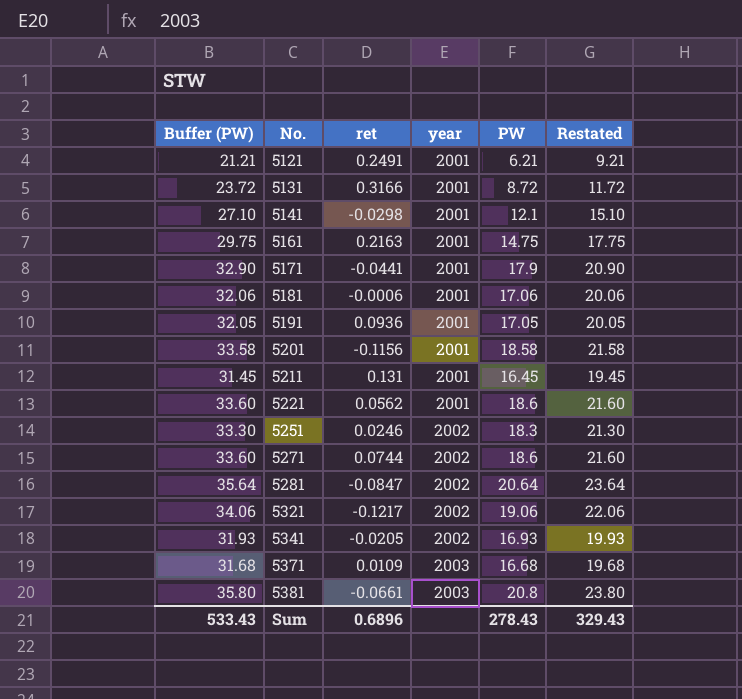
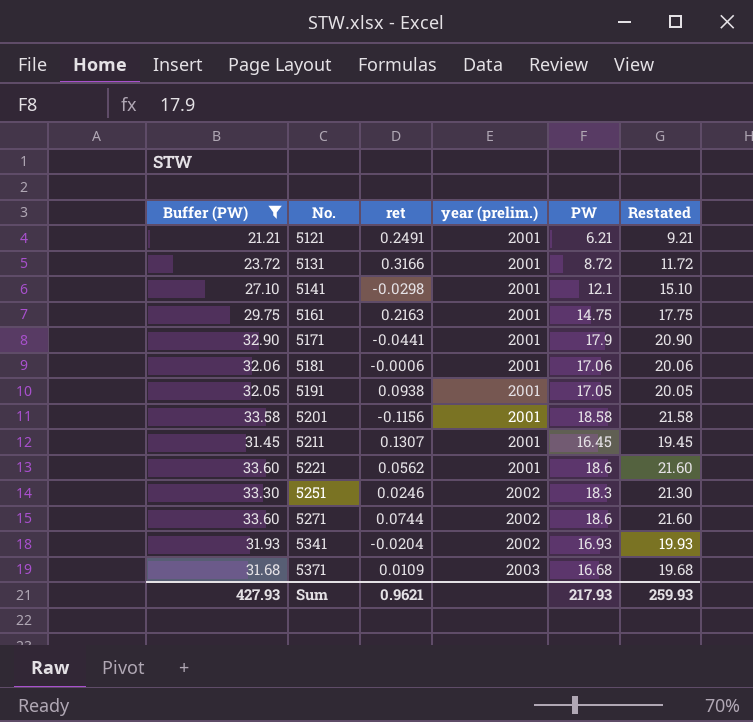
filter: none -> Buffer (PW) <= 33.60
column name: year -> year (prelim.)
5191 | ret: 0.0936 -> 0.0938
5211 | ret: 0.131 -> 0.1307
5341 | ret: -0.0205 -> -0.0204
Sum | Buffer (PW): 533.43 -> 427.93
Sum | ret: 0.6896 -> 0.9621
Sum | PW: 278.43 -> 217.93
Sum | Restated: 329.43 -> 259.93

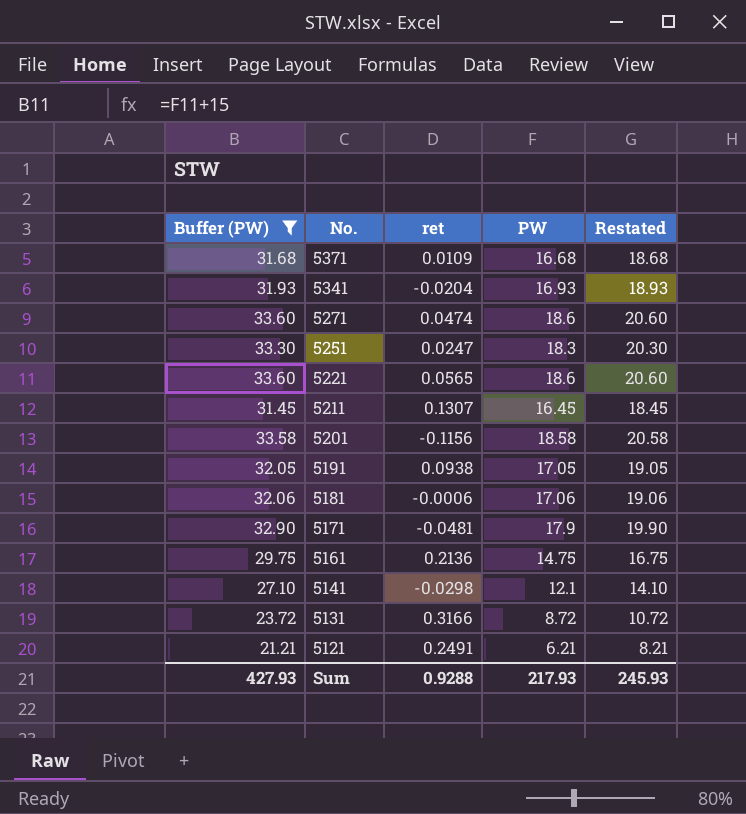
row order: No. ascending -> No. descending
column year (prelim.) | position: 4 -> none
column Restated | formula: [PW] + 3 -> [PW] + 2
5271 | ret: 0.0744 -> 0.0474
5251 | ret: 0.0246 -> 0.0247
5221 | ret: 0.0562 -> 0.0565
5171 | ret: -0.0441 -> -0.0481
5161 | ret: 0.2163 -> 0.2136
Sum | ret: 0.9621 -> 0.9288
Sum | Restated: 259.93 -> 245.93

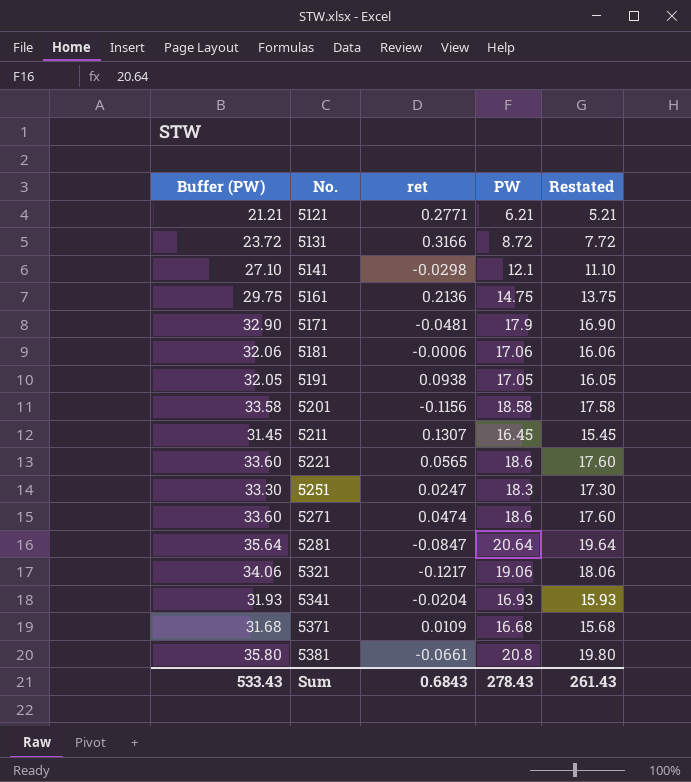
filter: Buffer (PW) <= 33.60 -> none
row order: No. descending -> No. ascending
column Restated | formula: [PW] + 2 -> [PW] - 1
5121 | ret: 0.2491 -> 0.2771
Sum | Buffer (PW): 427.93 -> 533.43
Sum | ret: 0.9288 -> 0.6843
Sum | PW: 217.93 -> 278.43
Sum | Restated: 245.93 -> 261.43

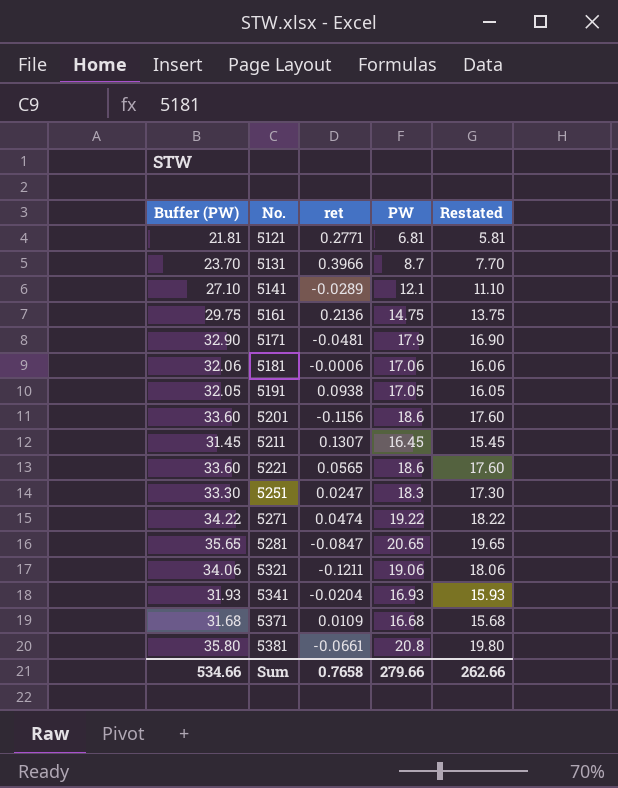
5121 | Buffer (PW): 21.21 -> 21.81
5121 | PW: 6.21 -> 6.81
5121 | Restated: 5.21 -> 5.81
5131 | Buffer (PW): 23.72 -> 23.70
5131 | ret: 0.3166 -> 0.3966
5131 | PW: 8.72 -> 8.7
5131 | Restated: 7.72 -> 7.70
5141 | ret: -0.0298 -> -0.0289
5201 | Buffer (PW): 33.58 -> 33.60
5201 | PW: 18.58 -> 18.6
5201 | Restated: 17.58 -> 17.60
5271 | Buffer (PW): 33.60 -> 34.22
5271 | PW: 18.6 -> 19.22
5271 | Restated: 17.60 -> 18.22
5281 | Buffer (PW): 35.64 -> 35.65
5281 | PW: 20.64 -> 20.65
5281 | Restated: 19.64 -> 19.65
5321 | ret: -0.1217 -> -0.1211
Sum | Buffer (PW): 533.43 -> 534.66
Sum | ret: 0.6843 -> 0.7658
Sum | PW: 278.43 -> 279.66
Sum | Restated: 261.43 -> 262.66

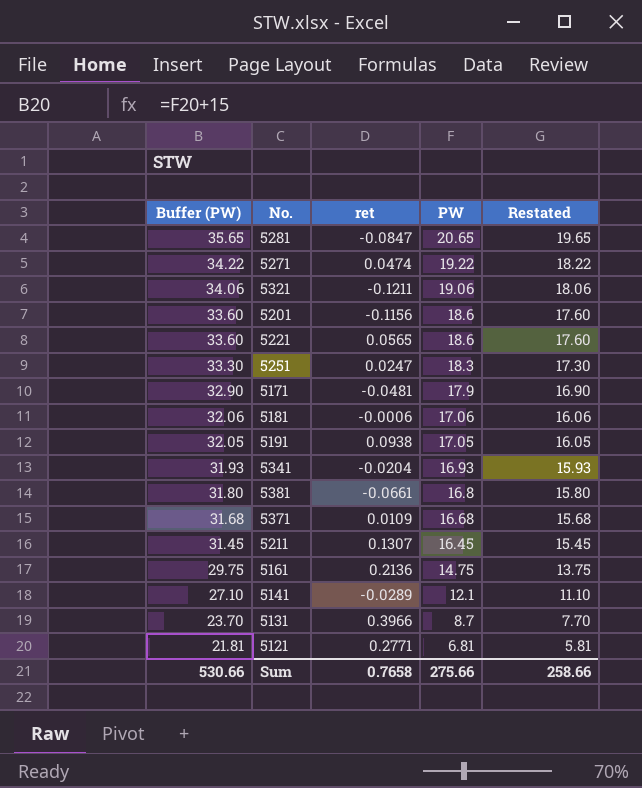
row order: No. ascending -> Buffer (PW) descending
5381 | Buffer (PW): 35.80 -> 31.80
5381 | PW: 20.8 -> 16.8
5381 | Restated: 19.80 -> 15.80
Sum | Buffer (PW): 534.66 -> 530.66
Sum | PW: 279.66 -> 275.66
Sum | Restated: 262.66 -> 258.66

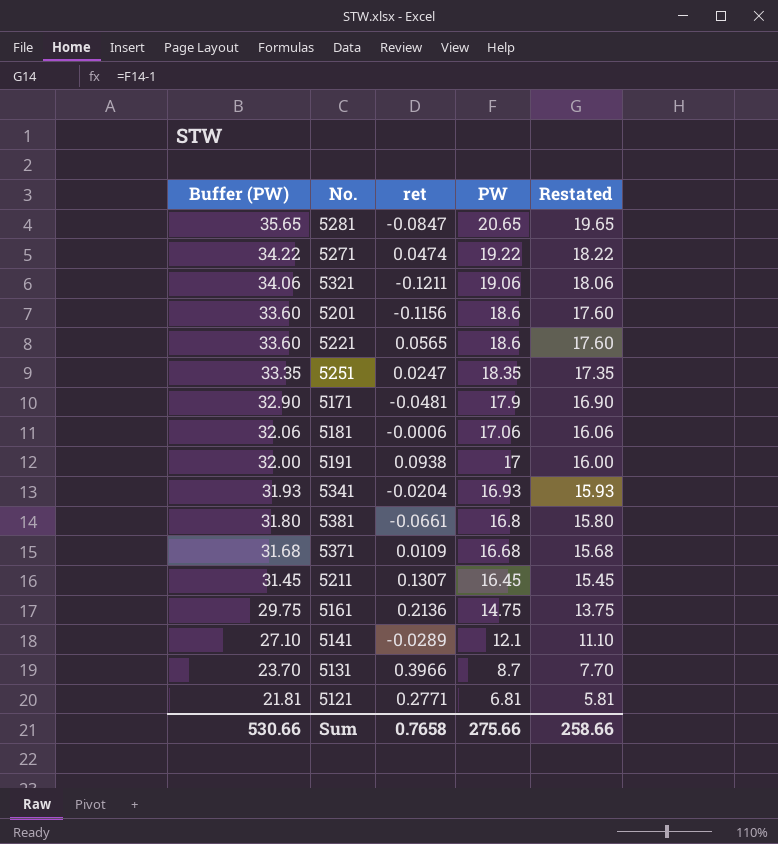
5251 | Buffer (PW): 33.30 -> 33.35
5251 | PW: 18.3 -> 18.35
5251 | Restated: 17.30 -> 17.35
5191 | Buffer (PW): 32.05 -> 32.00
5191 | PW: 17.05 -> 17
5191 | Restated: 16.05 -> 16.00

